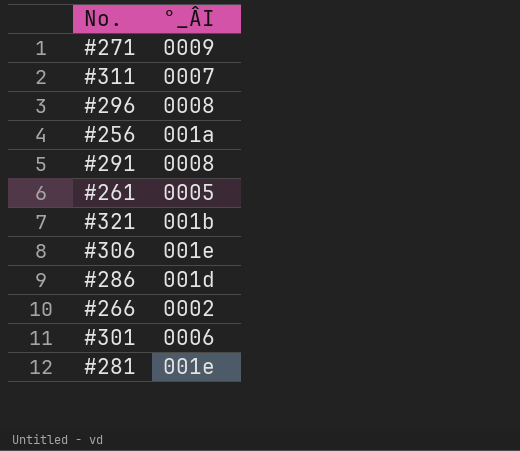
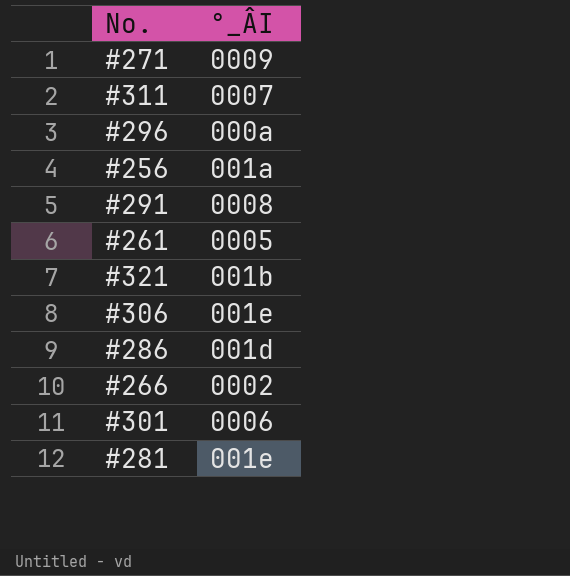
#296 | °_ÂI: 0008 -> 000a

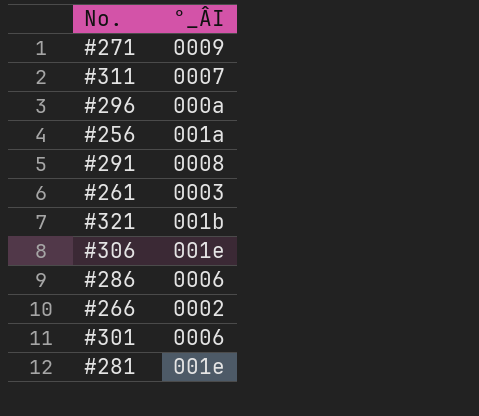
#261 | °_ÂI: 0005 -> 0003
#286 | °_ÂI: 001d -> 0006

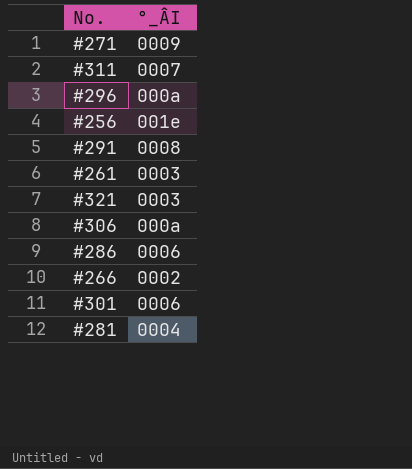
#256 | °_ÂI: 001a -> 001e
#321 | °_ÂI: 001b -> 0003
#306 | °_ÂI: 001e -> 000a
#281 | °_ÂI: 001e -> 0004

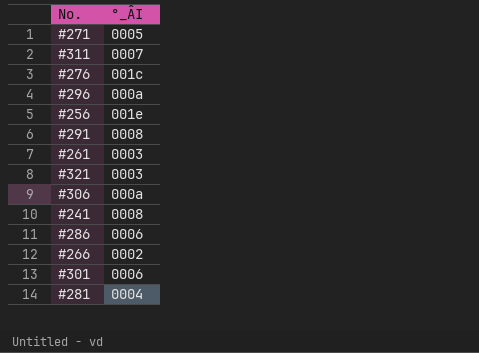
#271 | °_ÂI: 0009 -> 0005
row #276: none -> 001c
row #241: none -> 0008

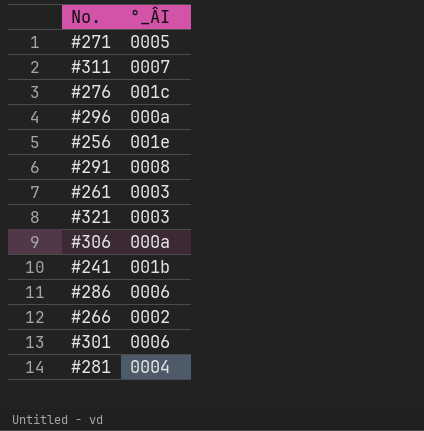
#241 | °_ÂI: 0008 -> 001b

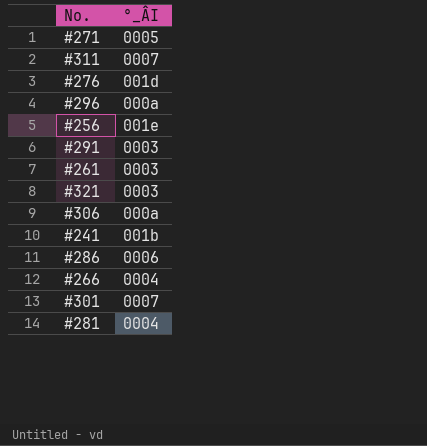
#276 | °_ÂI: 001c -> 001d
#291 | °_ÂI: 0008 -> 0003
#266 | °_ÂI: 0002 -> 0004
#301 | °_ÂI: 0006 -> 0007

